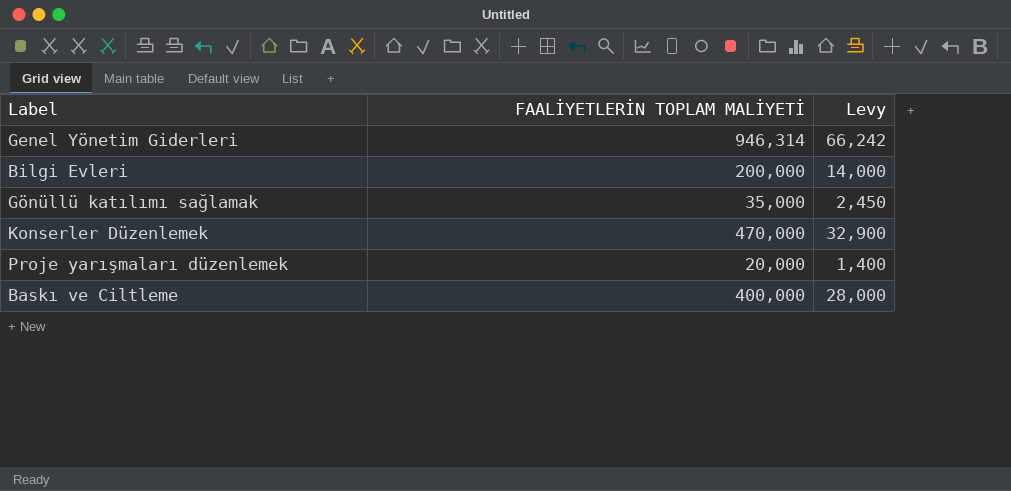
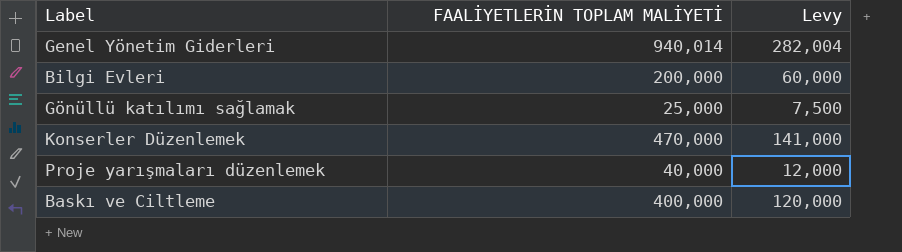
column Levy | formula: [FAALİYETLERİN TOPLAM MALİYETİ] * 0.07 -> [FAALİYETLERİN TOPLAM MALİYETİ] * 0.3
Genel Yönetim Giderleri | FAALİYETLERİN TOPLAM MALİYETİ: 946,314 -> 940,014
Gönüllü katılımı sağlamak | FAALİYETLERİN TOPLAM MALİYETİ: 35,000 -> 25,000
Proje yarışmaları düzenlemek | FAALİYETLERİN TOPLAM MALİYETİ: 20,000 -> 40,000

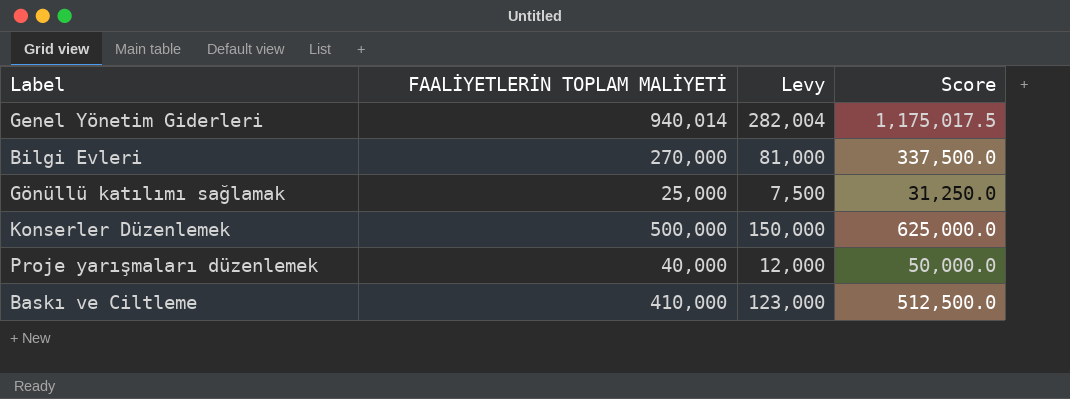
column Score | formula: none -> [FAALİYETLERİN TOPLAM MALİYETİ] * 1.25
Bilgi Evleri | FAALİYETLERİN TOPLAM MALİYETİ: 200,000 -> 270,000
Bilgi Evleri | Levy: 60,000 -> 81,000
Konserler Düzenlemek | FAALİYETLERİN TOPLAM MALİYETİ: 470,000 -> 500,000
Konserler Düzenlemek | Levy: 141,000 -> 150,000
Baskı ve Ciltleme | FAALİYETLERİN TOPLAM MALİYETİ: 400,000 -> 410,000
Baskı ve Ciltleme | Levy: 120,000 -> 123,000

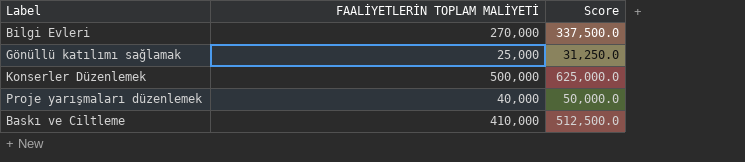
column Levy | formula: [FAALİYETLERİN TOPLAM MALİYETİ] * 0.3 -> none
row Genel Yönetim Giderleri: 940,014 | 282,004 | 1,175,017.5 -> none

